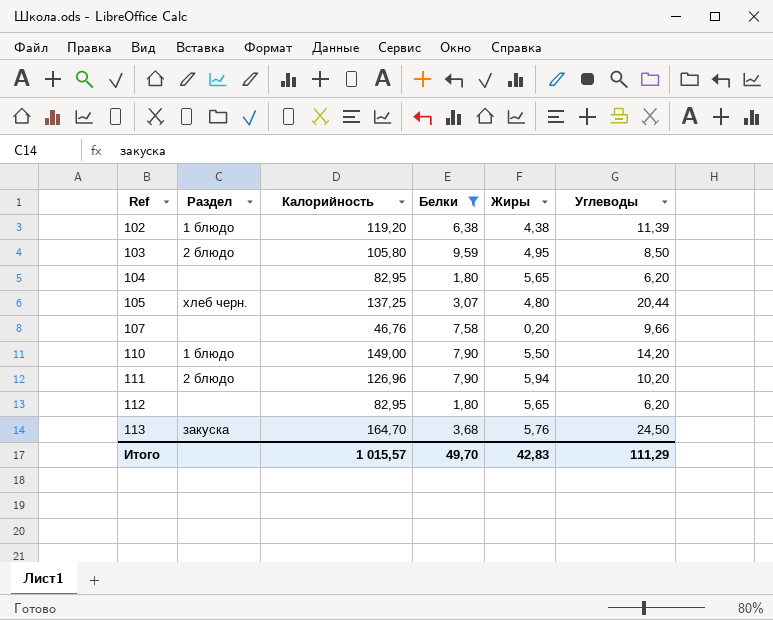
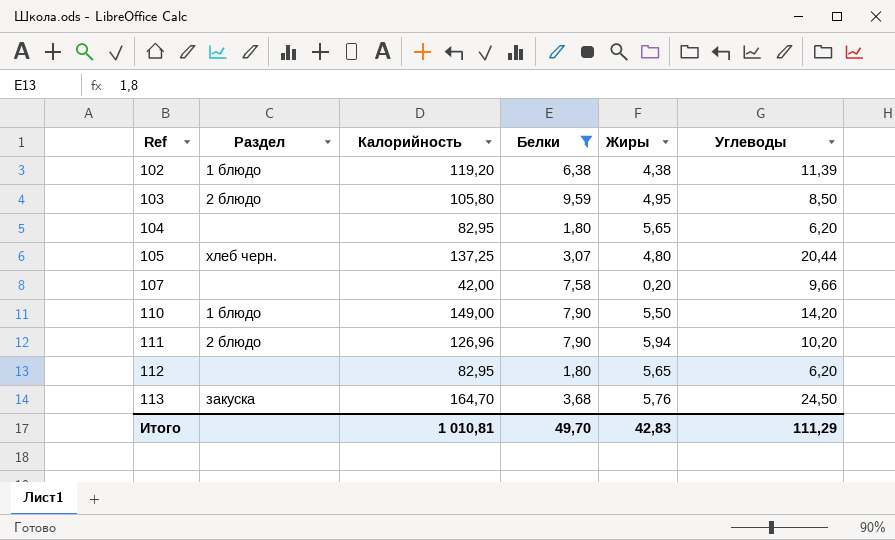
107 | Калорийность: 46,76 -> 42,00
Итого | Калорийность: 1 015,57 -> 1 010,81

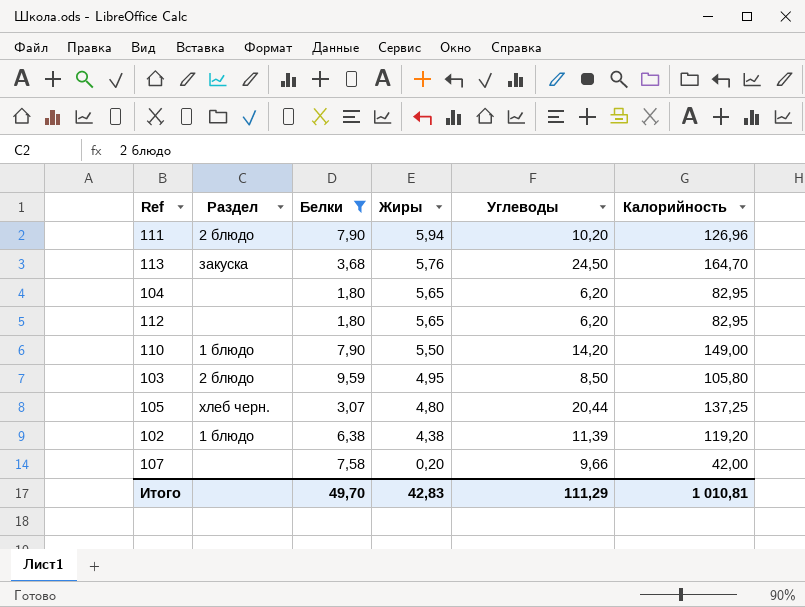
row order: Ref ascending -> Жиры descending
column Калорийность | position: 3 -> 6

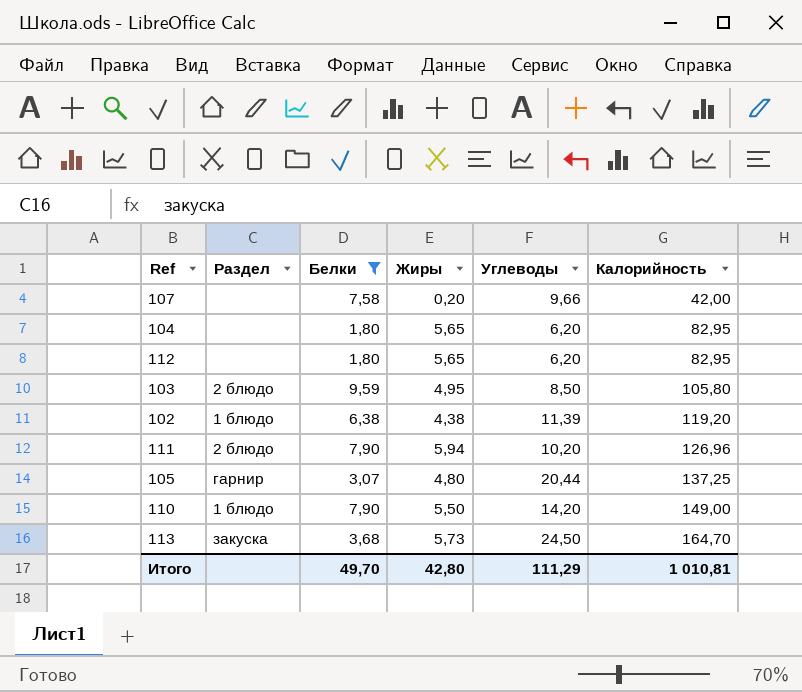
row order: Жиры descending -> Калорийность ascending
105 | Раздел: хлеб черн. -> гарнир
113 | Жиры: 5,76 -> 5,73
Итого | Жиры: 42,83 -> 42,80

